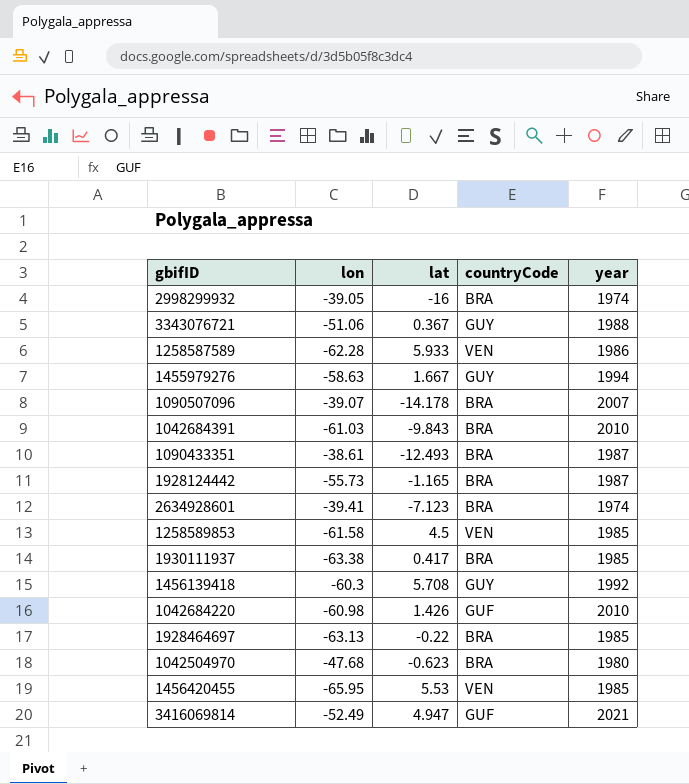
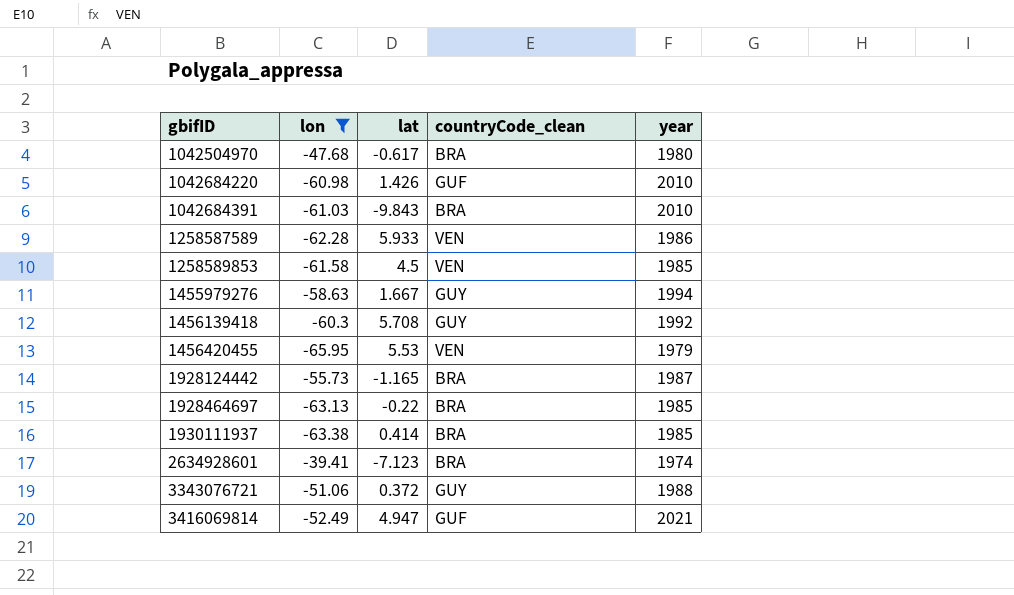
filter: none -> lon <= -39.41
row order: none -> gbifID ascending
column name: countryCode -> countryCode_clean
1042504970 | lat: -0.623 -> -0.617
1456420455 | year: 1985 -> 1979
1930111937 | lat: 0.417 -> 0.414
3343076721 | lat: 0.367 -> 0.372

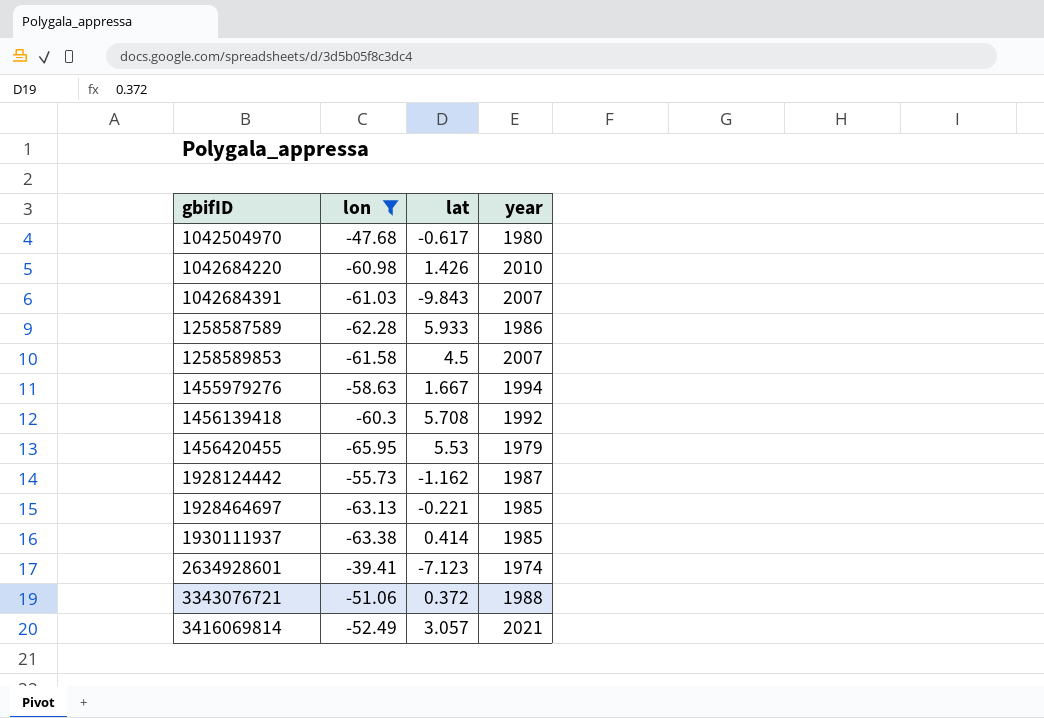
column countryCode_clean | position: 4 -> none
1042684391 | year: 2010 -> 2007
1258589853 | year: 1985 -> 2007
1928124442 | lat: -1.165 -> -1.162
1928464697 | lat: -0.22 -> -0.221
3416069814 | lat: 4.947 -> 3.057

